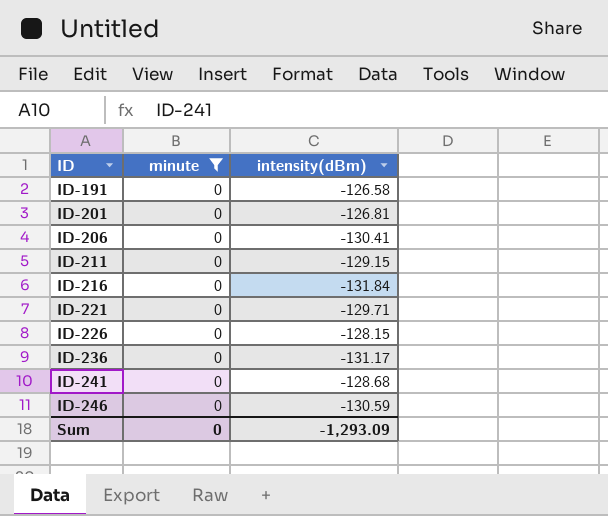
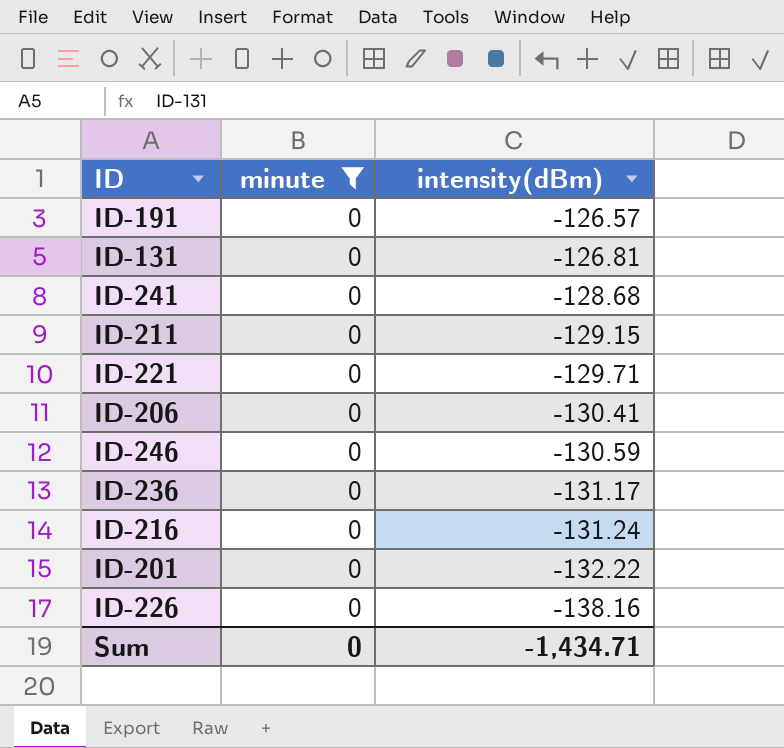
row order: ID ascending -> intensity(dBm) descending
ID-191 | intensity(dBm): -126.58 -> -126.57
row ID-131: none -> 0 | -126.81
ID-216 | intensity(dBm): -131.84 -> -131.24
ID-201 | intensity(dBm): -126.81 -> -132.22
ID-226 | intensity(dBm): -128.15 -> -138.16
Sum | intensity(dBm): -1,293.09 -> -1,434.71

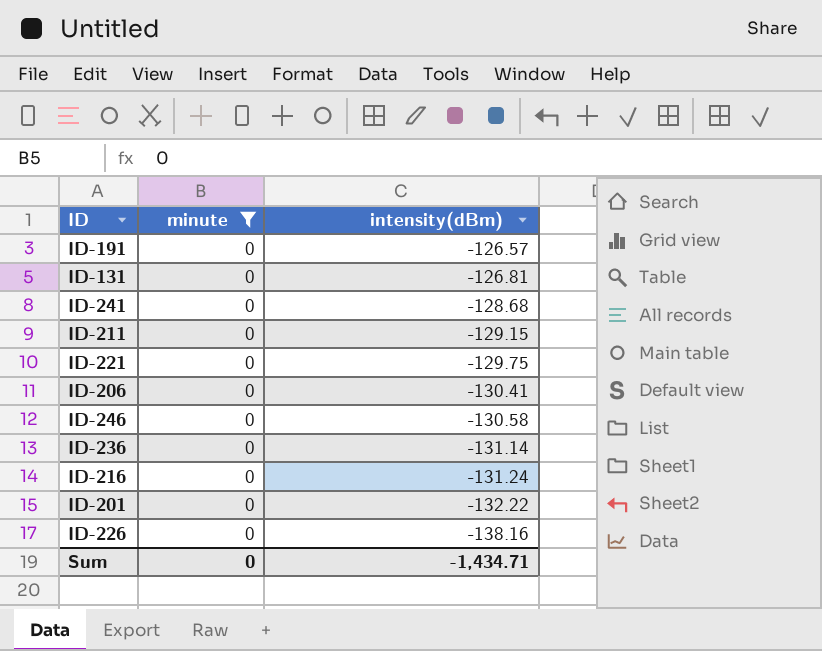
ID-221 | intensity(dBm): -129.71 -> -129.75
ID-246 | intensity(dBm): -130.59 -> -130.58
ID-236 | intensity(dBm): -131.17 -> -131.14

